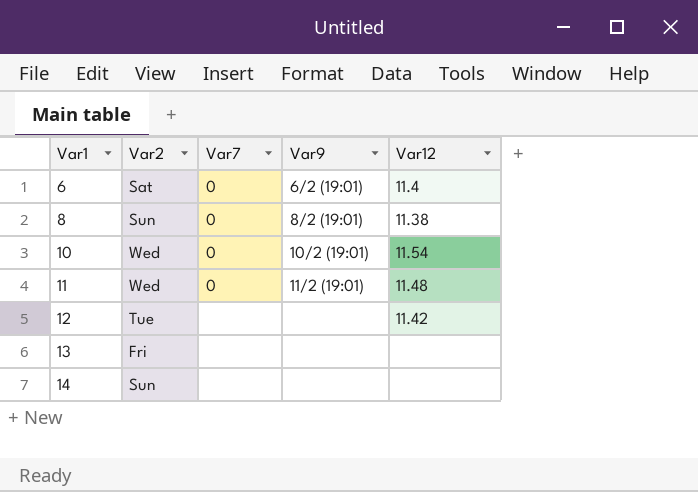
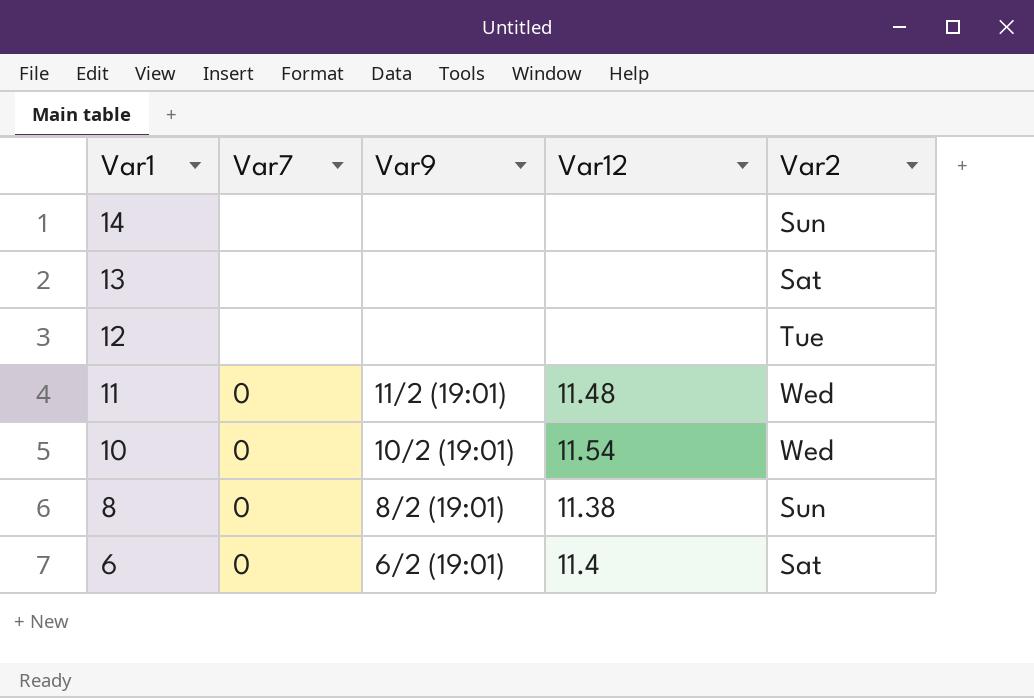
row order: Var1 ascending -> Var1 descending
column Var2 | position: 2 -> 5
13 | Var2: Fri -> Sat
12 | Var12: 11.42 -> none

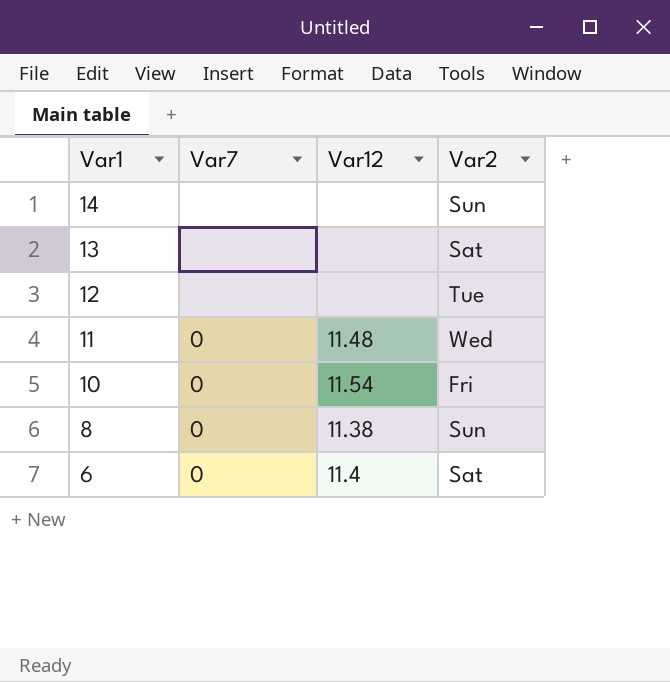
column Var9 | position: 3 -> none
10 | Var2: Wed -> Fri

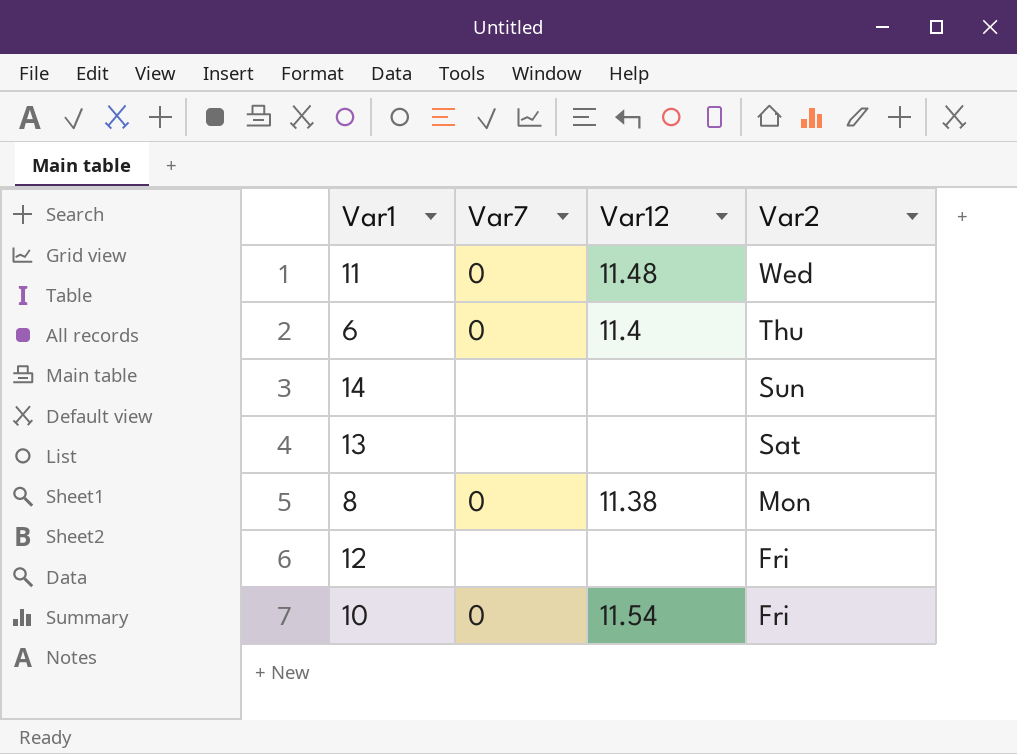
row order: Var1 descending -> Var2 descending
6 | Var2: Sat -> Thu
8 | Var2: Sun -> Mon
12 | Var2: Tue -> Fri

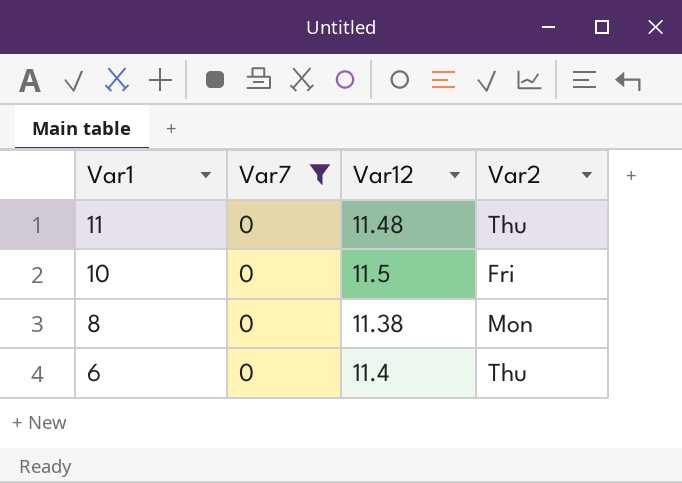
filter: none -> Var7 = 0
row order: Var2 descending -> Var1 descending
11 | Var2: Wed -> Thu
10 | Var12: 11.54 -> 11.5

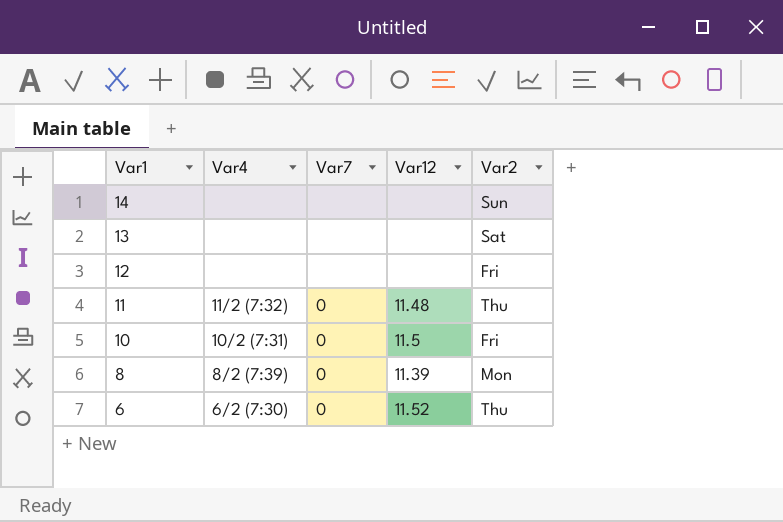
filter: Var7 = 0 -> none
column Var4 | position: none -> 2
8 | Var12: 11.38 -> 11.39
6 | Var12: 11.4 -> 11.52

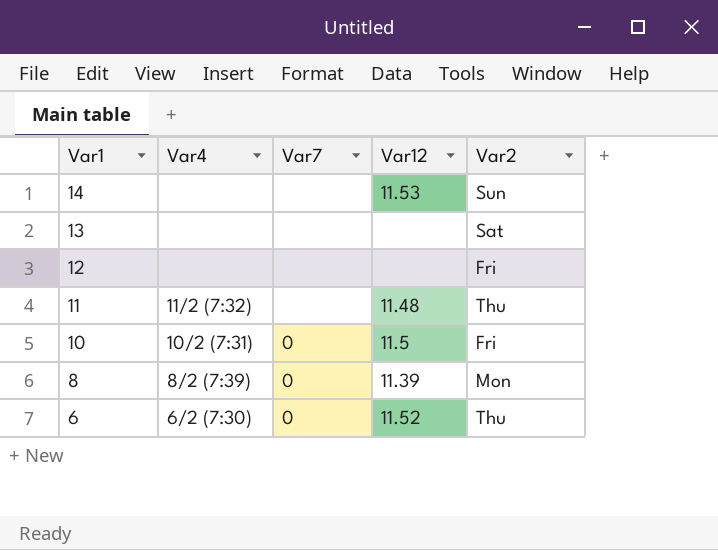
14 | Var12: none -> 11.53
11 | Var7: 0 -> none

